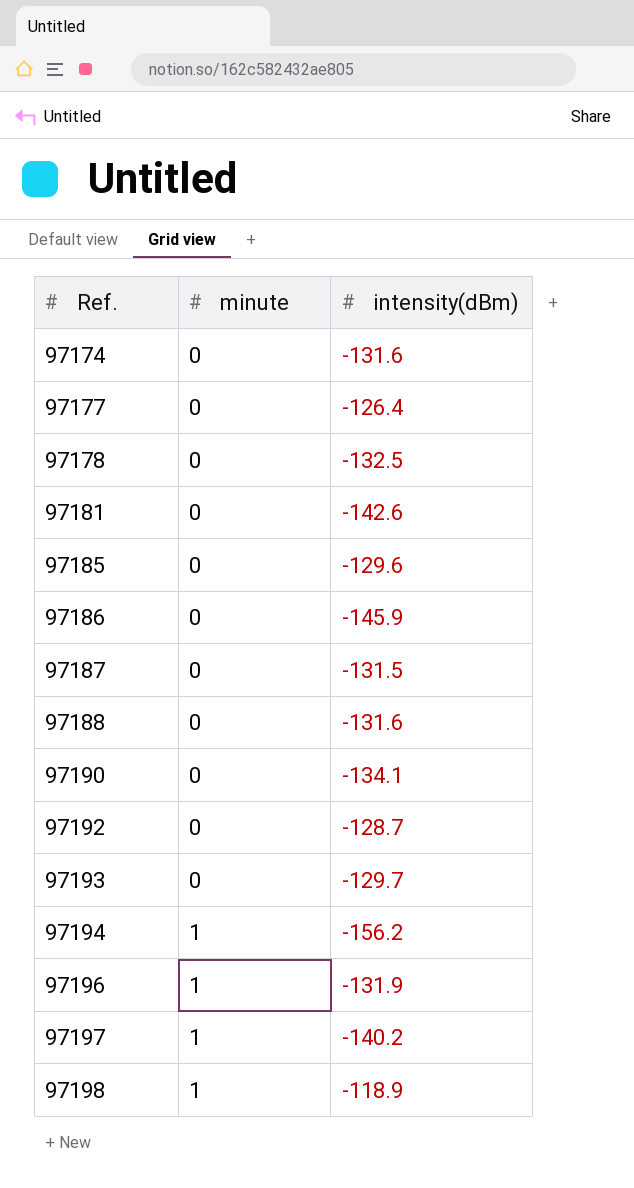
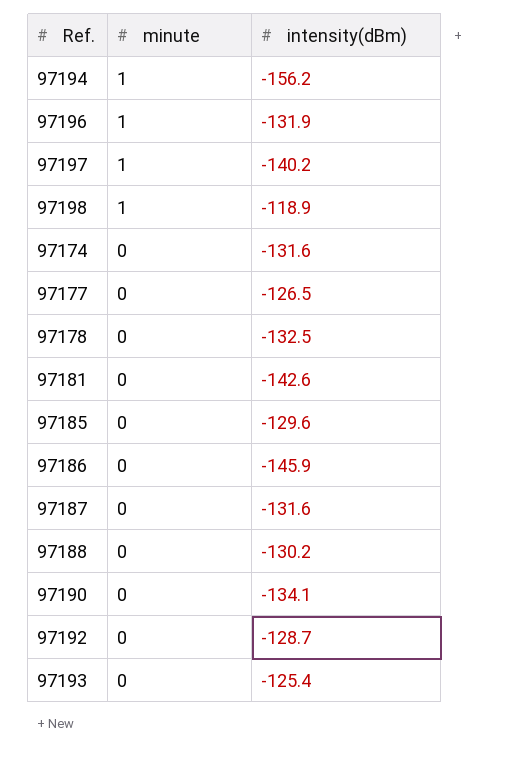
row order: Ref. ascending -> minute descending
97177 | intensity(dBm): -126.4 -> -126.5
97187 | intensity(dBm): -131.5 -> -131.6
97188 | intensity(dBm): -131.6 -> -130.2
97193 | intensity(dBm): -129.7 -> -125.4

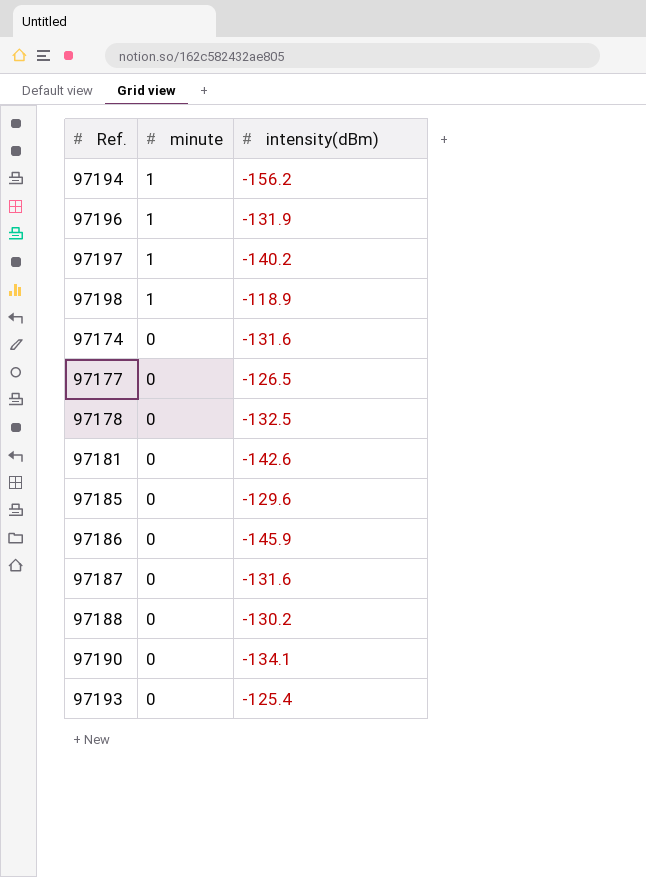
row 97192: 0 | -128.7 -> none

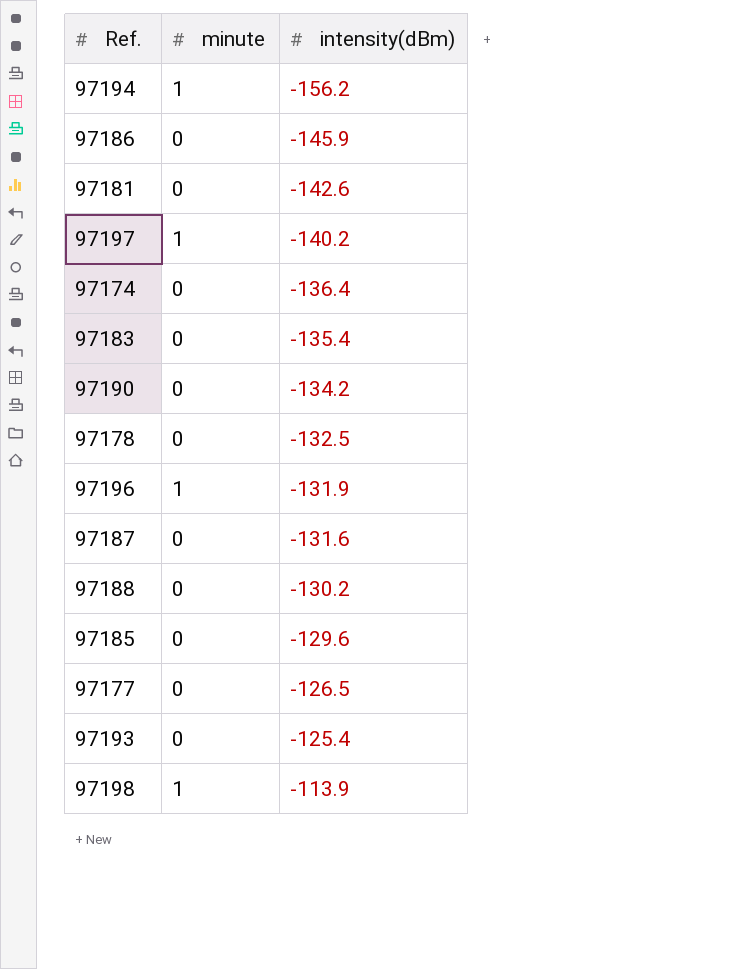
row order: minute descending -> intensity(dBm) ascending
97174 | intensity(dBm): -131.6 -> -136.4
row 97183: none -> 0 | -135.4
97190 | intensity(dBm): -134.1 -> -134.2
97198 | intensity(dBm): -118.9 -> -113.9

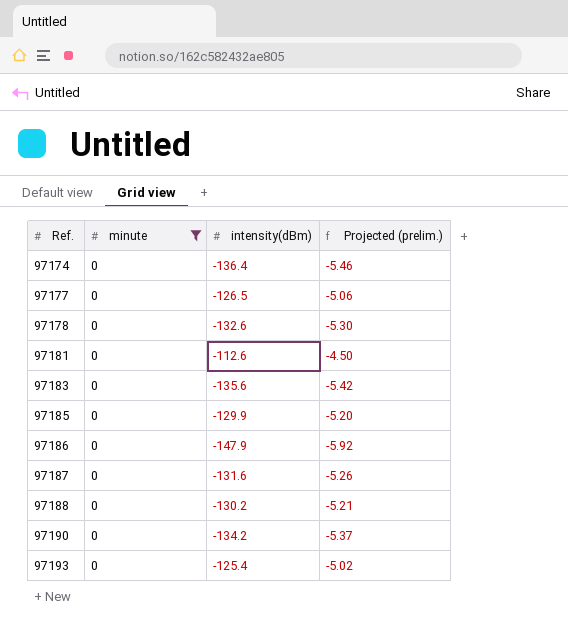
filter: none -> minute = 0
row order: intensity(dBm) ascending -> Ref. ascending
column Projected (prelim.) | formula: none -> [intensity(dBm)] * 0.04
97178 | intensity(dBm): -132.5 -> -132.6
97181 | intensity(dBm): -142.6 -> -112.6
97183 | intensity(dBm): -135.4 -> -135.6
97185 | intensity(dBm): -129.6 -> -129.9
97186 | intensity(dBm): -145.9 -> -147.9

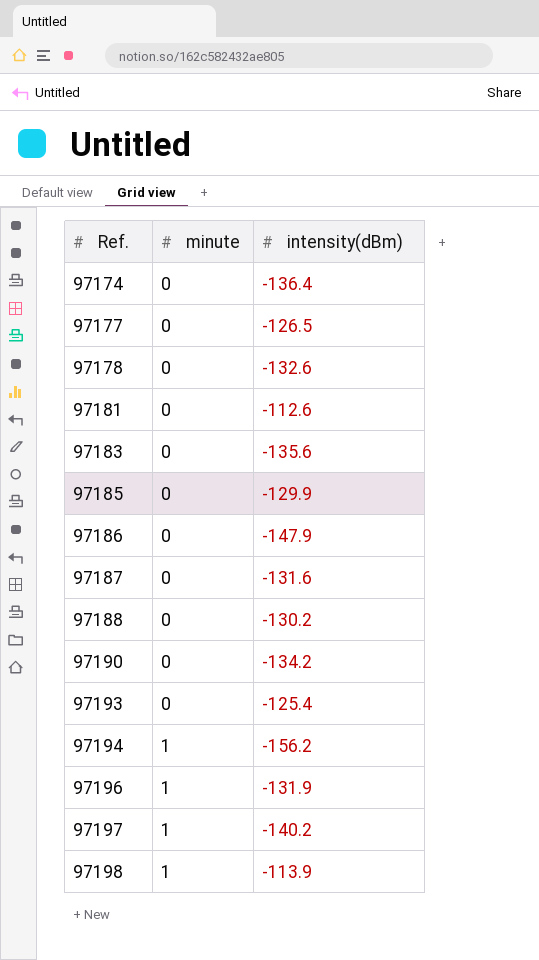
filter: minute = 0 -> none
column Projected (prelim.) | formula: [intensity(dBm)] * 0.04 -> none

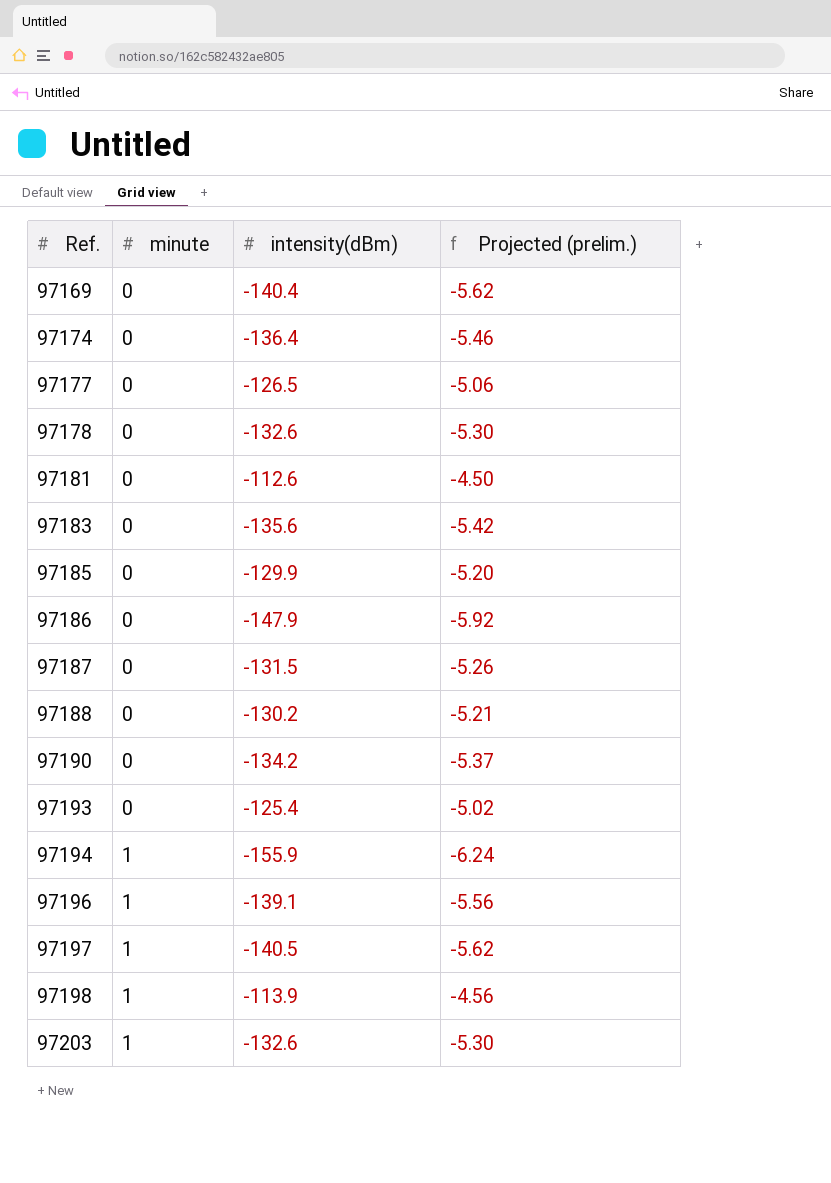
column Projected (prelim.) | formula: none -> [intensity(dBm)] * 0.04
row 97169: none -> 0 | -140.4 | -5.62
97187 | intensity(dBm): -131.6 -> -131.5
97194 | intensity(dBm): -156.2 -> -155.9
97196 | intensity(dBm): -131.9 -> -139.1
97197 | intensity(dBm): -140.2 -> -140.5
row 97203: none -> 1 | -132.6 | -5.30

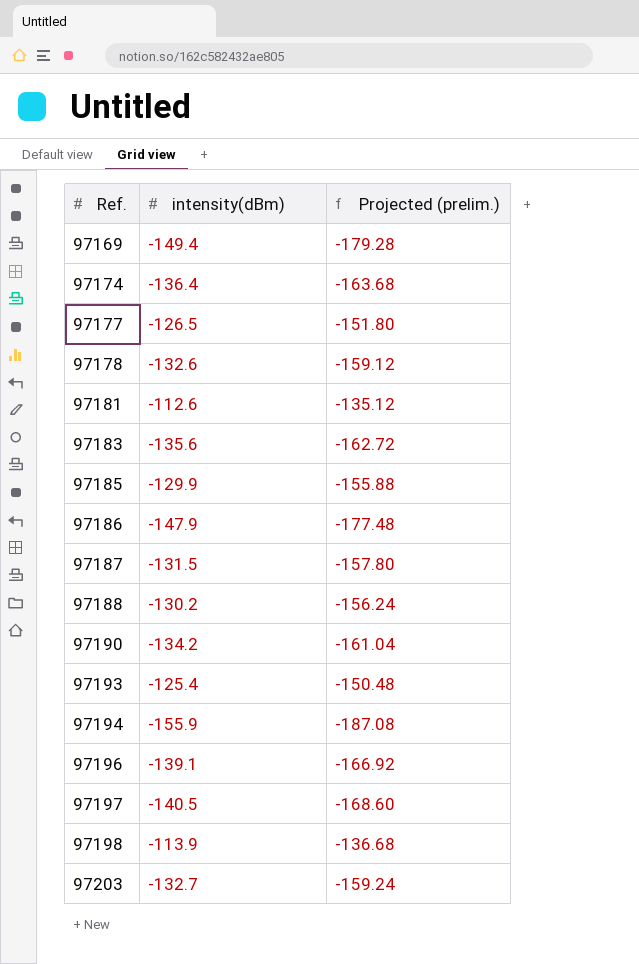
column minute | position: 2 -> none
column Projected (prelim.) | formula: [intensity(dBm)] * 0.04 -> [intensity(dBm)] * 1.2
97169 | intensity(dBm): -140.4 -> -149.4
97203 | intensity(dBm): -132.6 -> -132.7

